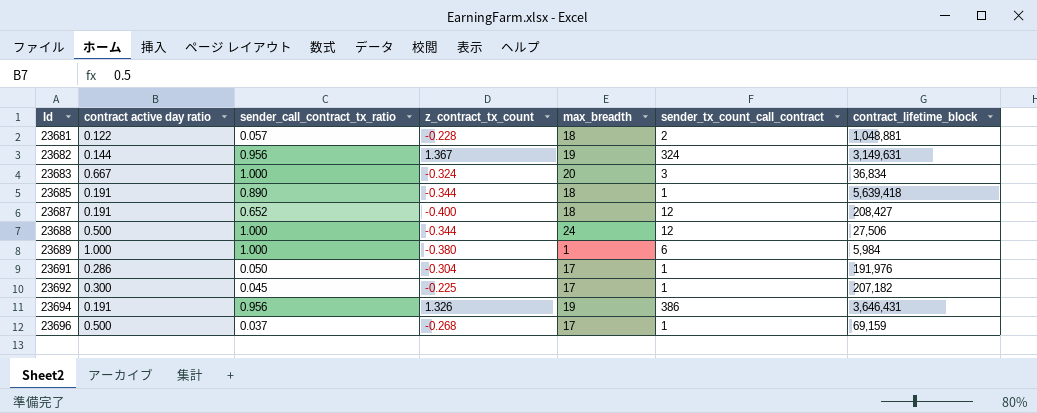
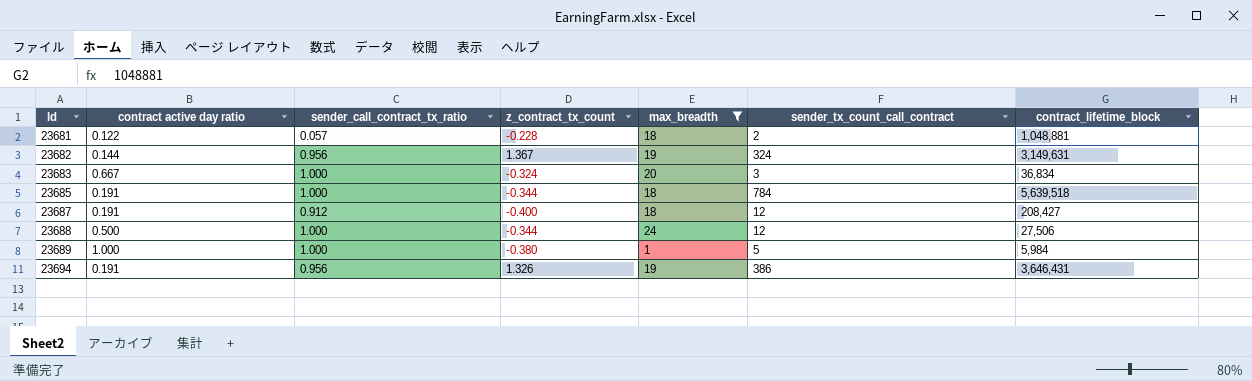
filter: none -> max_breadth != 17
23685 | sender_call_contract_tx_ratio: 0.890 -> 1.000
23685 | sender_tx_count_call_contract: 1 -> 784
23685 | contract_lifetime_block: 5,639,418 -> 5,639,518
23687 | sender_call_contract_tx_ratio: 0.652 -> 0.912
23689 | sender_tx_count_call_contract: 6 -> 5

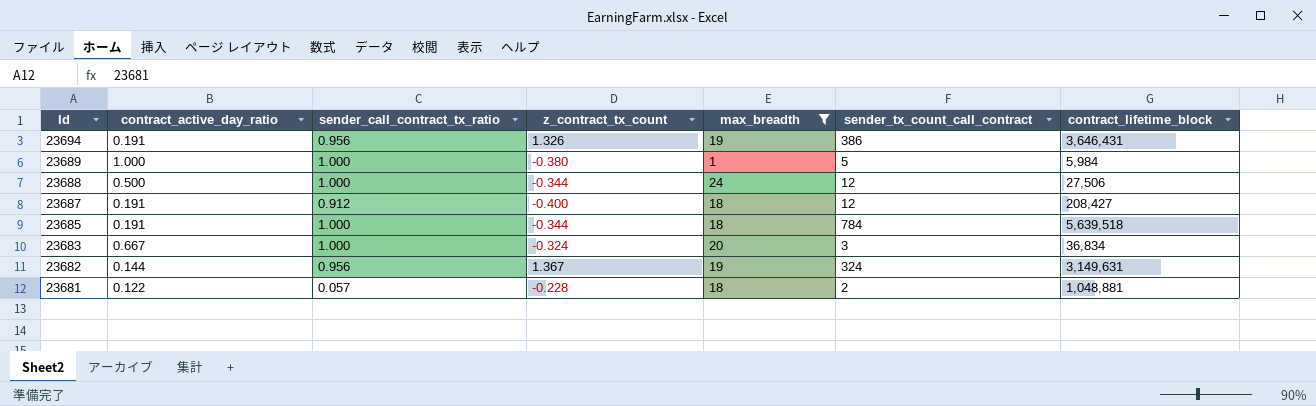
row order: Id ascending -> Id descending
column name: contract active day ratio -> contract_active_day_ratio

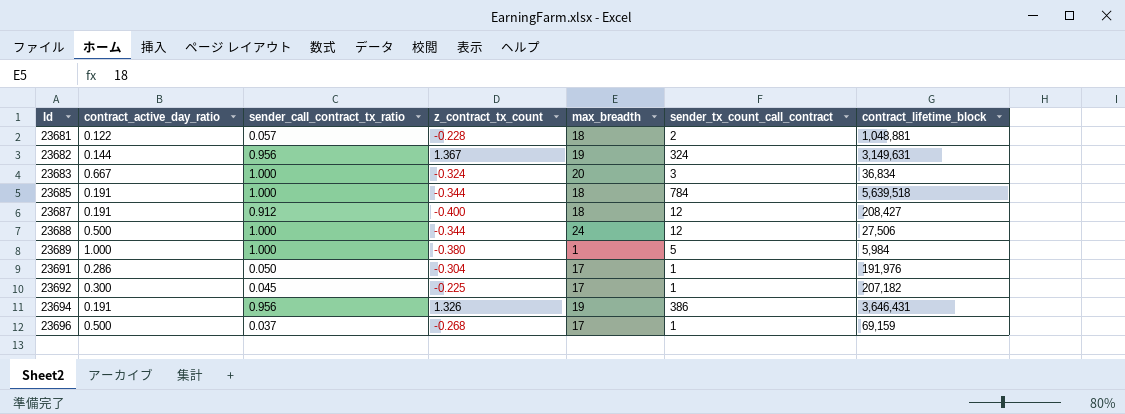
filter: max_breadth != 17 -> none
row order: Id descending -> Id ascending

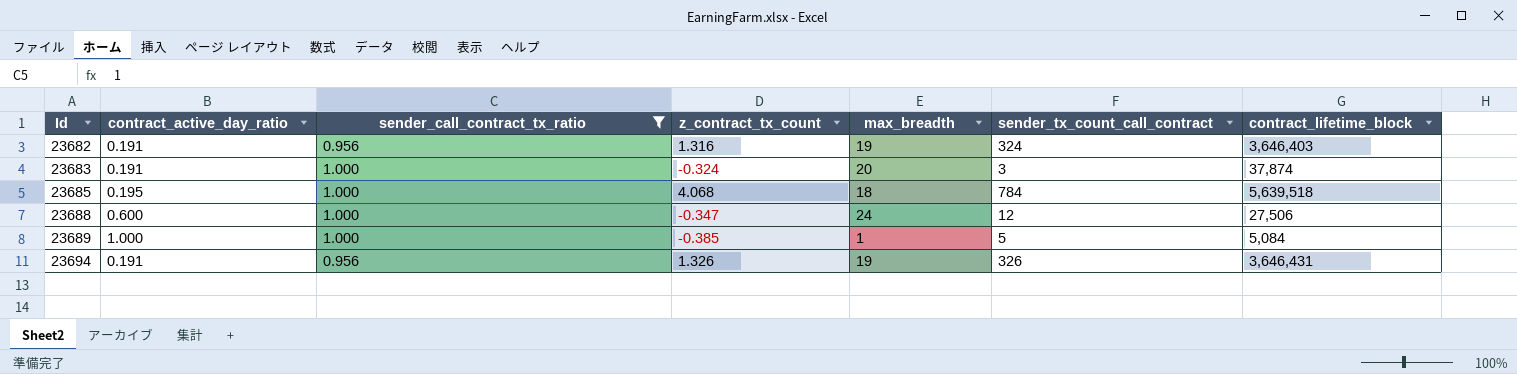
filter: none -> sender_call_contract_tx_ratio >= 0.956
23682 | contract_active_day_ratio: 0.144 -> 0.191
23682 | z_contract_tx_count: 1.367 -> 1.316
23682 | contract_lifetime_block: 3,149,631 -> 3,646,403
23683 | contract_active_day_ratio: 0.667 -> 0.191
23683 | contract_lifetime_block: 36,834 -> 37,874
23685 | contract_active_day_ratio: 0.191 -> 0.195
23685 | z_contract_tx_count: -0.344 -> 4.068
23688 | contract_active_day_ratio: 0.500 -> 0.600
23688 | z_contract_tx_count: -0.344 -> -0.347
23689 | z_contract_tx_count: -0.380 -> -0.385
23689 | contract_lifetime_block: 5,984 -> 5,084
23694 | sender_tx_count_call_contract: 386 -> 326

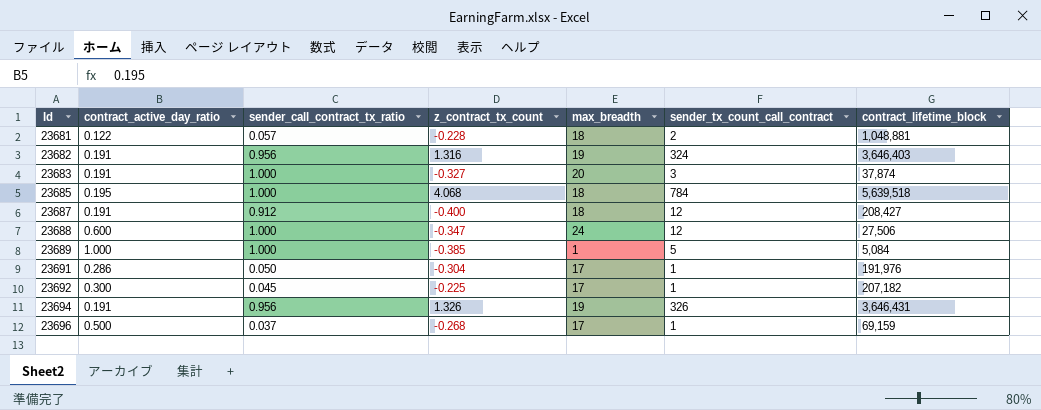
filter: sender_call_contract_tx_ratio >= 0.956 -> none
23683 | z_contract_tx_count: -0.324 -> -0.327

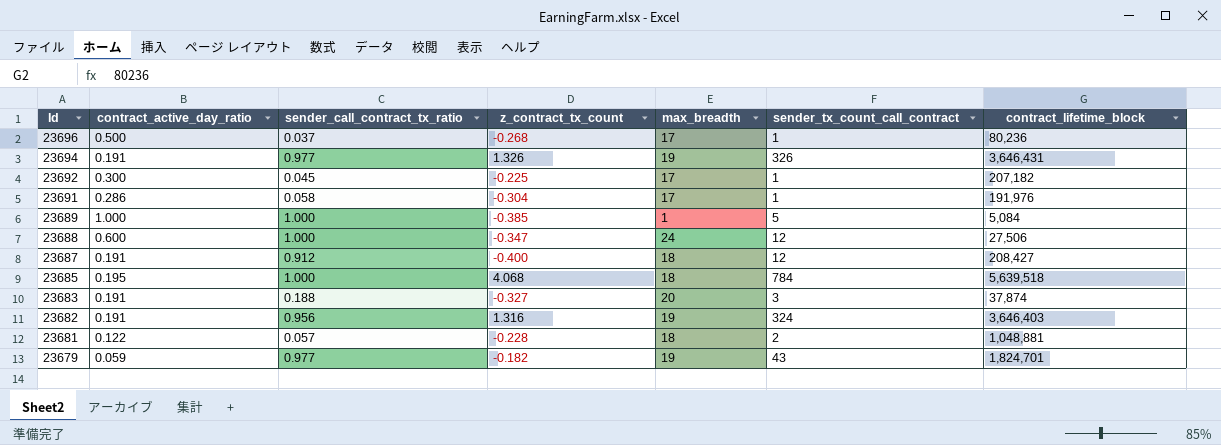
row order: Id ascending -> Id descending
23696 | contract_lifetime_block: 69,159 -> 80,236
23694 | sender_call_contract_tx_ratio: 0.956 -> 0.977
23691 | sender_call_contract_tx_ratio: 0.050 -> 0.058
23683 | sender_call_contract_tx_ratio: 1.000 -> 0.188
row 23679: none -> 0.059 | 0.977 | -0.182 | 19 | 43 | 1,824,701

